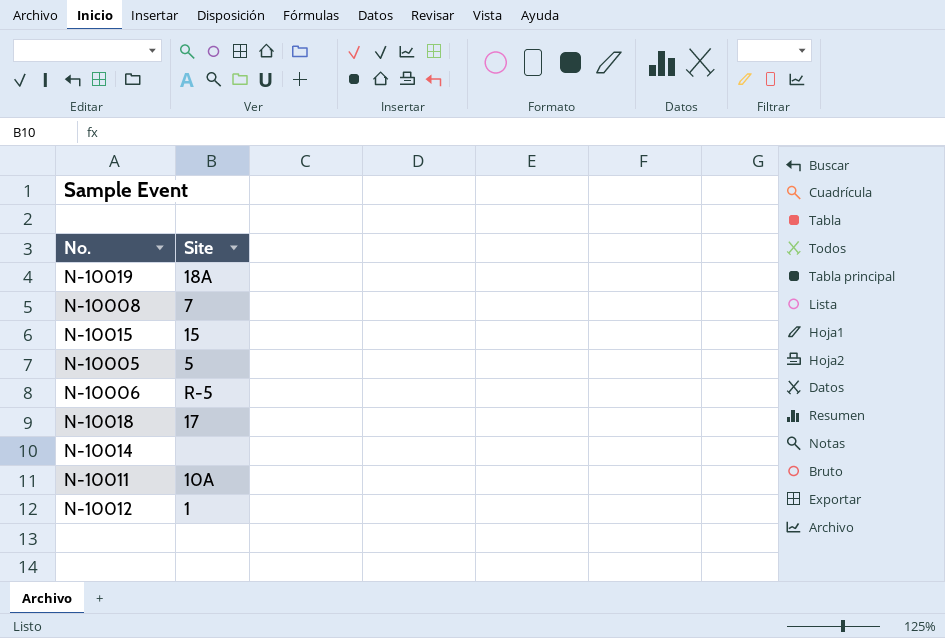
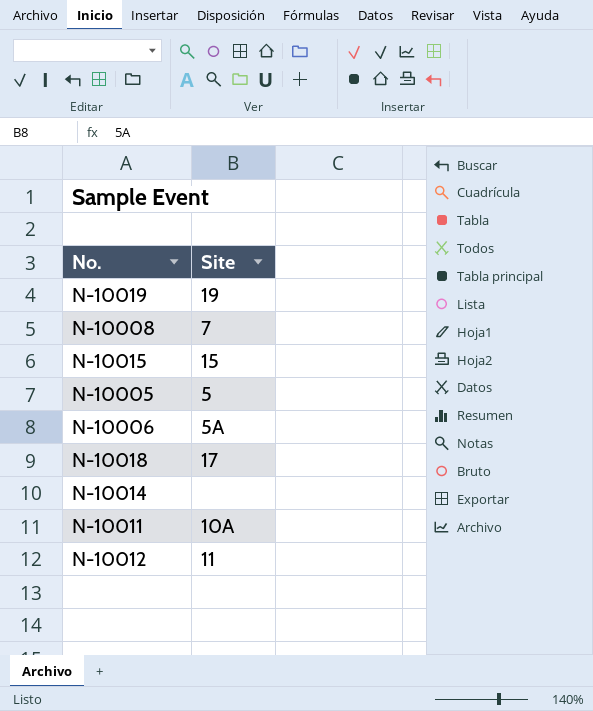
N-10019 | Site: 18A -> 19
N-10006 | Site: R-5 -> 5A
N-10012 | Site: 1 -> 11

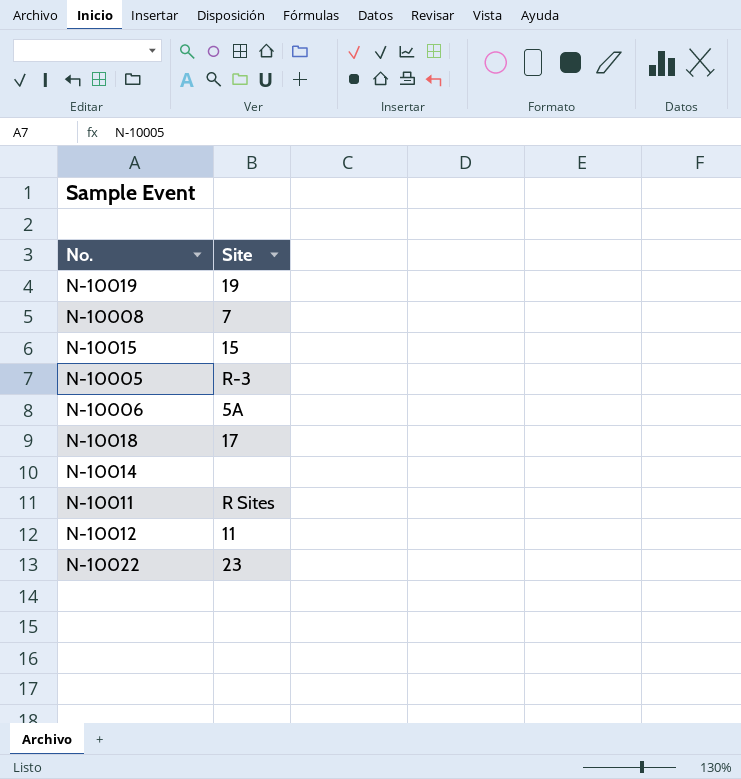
N-10005 | Site: 5 -> R-3
N-10011 | Site: 10A -> R Sites
row N-10022: none -> 23

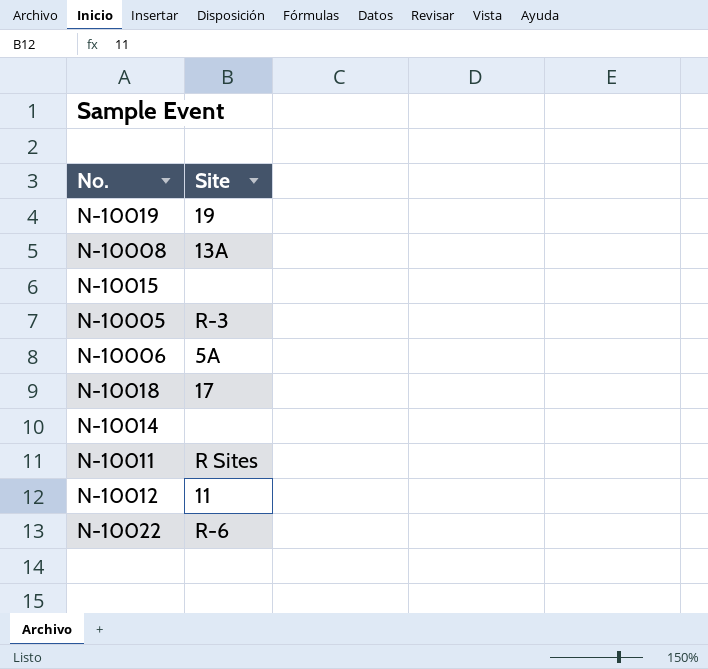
N-10008 | Site: 7 -> 13A
N-10015 | Site: 15 -> none
N-10022 | Site: 23 -> R-6

